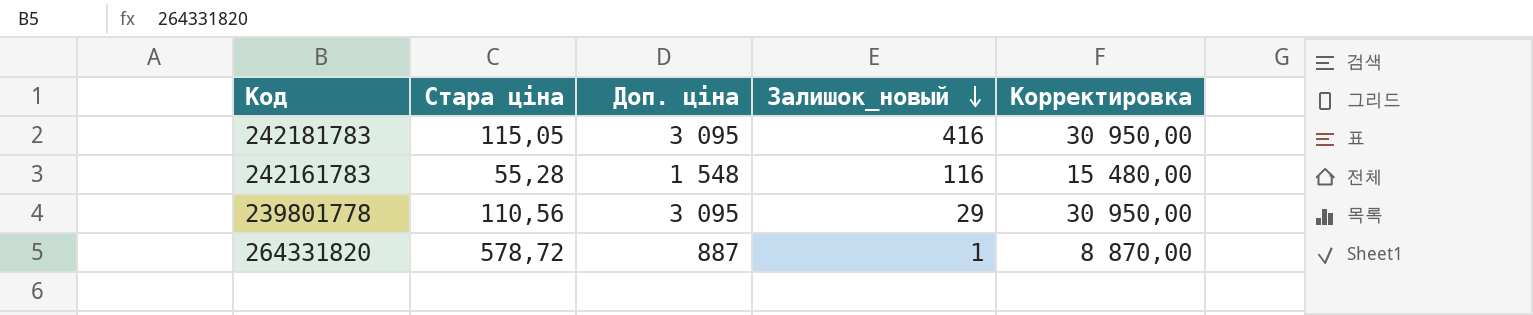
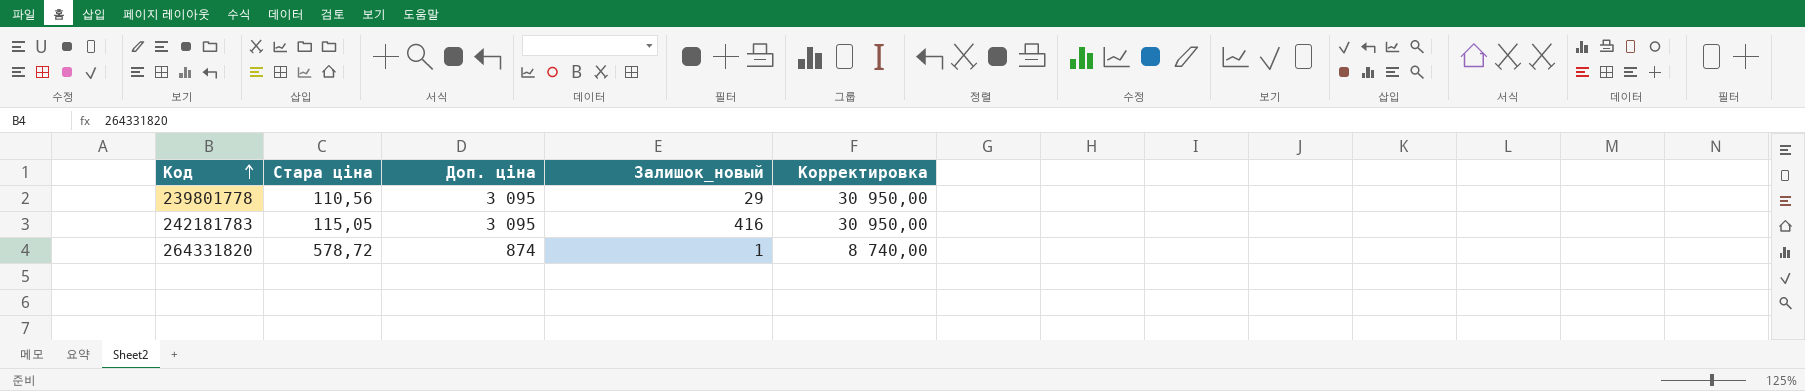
row order: Залишок_новый descending -> Код ascending
row 242161783: 55,28 | 1 548 | 116 | 15 480,00 -> none
264331820 | Доп. ціна: 887 -> 874
264331820 | Корректировка: 8 870,00 -> 8 740,00

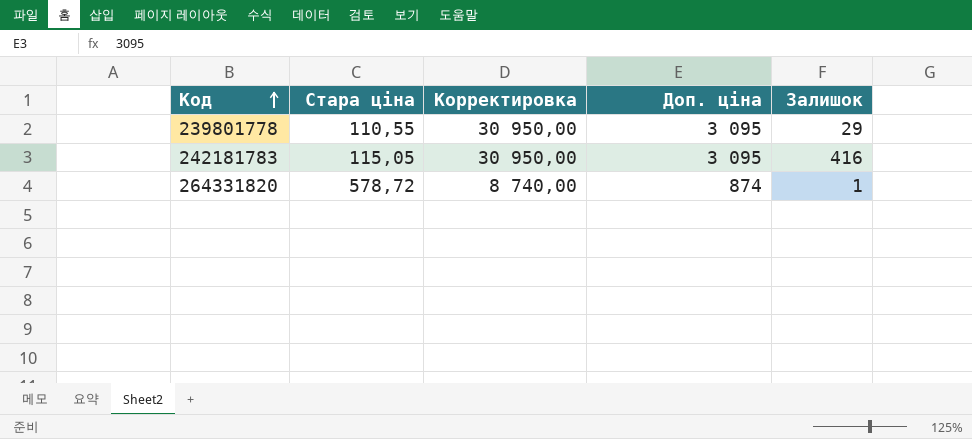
column Корректировка | position: 5 -> 3
column name: Залишок_новый -> Залишок
239801778 | Стара ціна: 110,56 -> 110,55

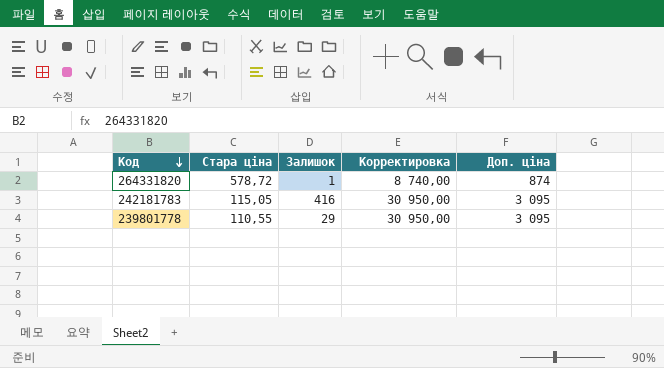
row order: Код ascending -> Код descending
column Залишок | position: 5 -> 3

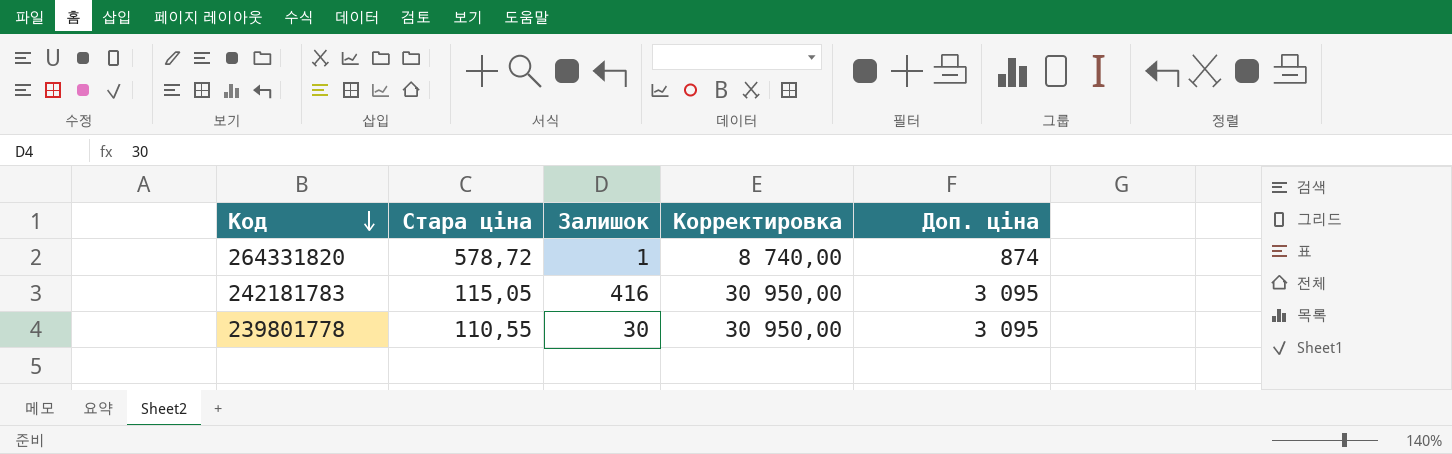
239801778 | Залишок: 29 -> 30

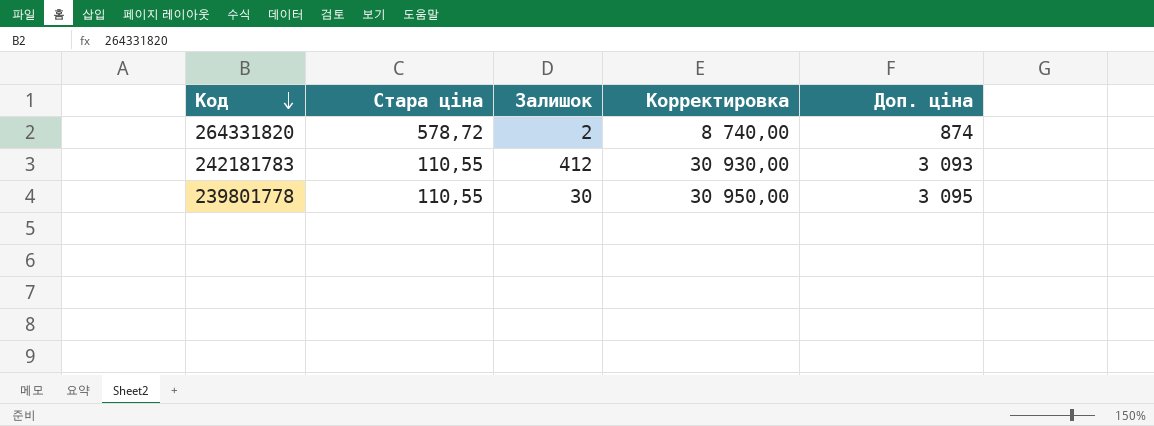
264331820 | Залишок: 1 -> 2
242181783 | Стара ціна: 115,05 -> 110,55
242181783 | Залишок: 416 -> 412
242181783 | Корректировка: 30 950,00 -> 30 930,00
242181783 | Доп. ціна: 3 095 -> 3 093

